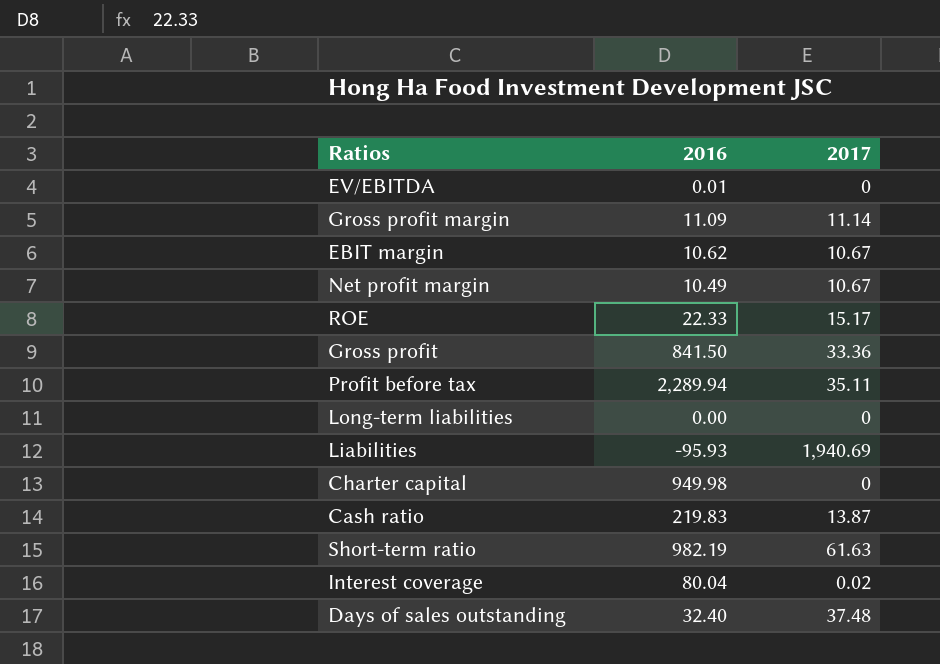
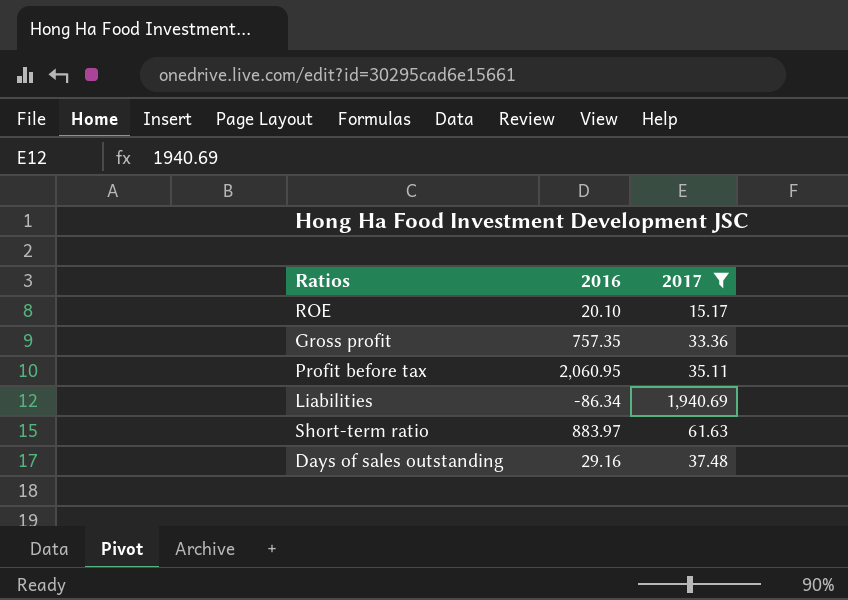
filter: none -> 2017 >= 15.17
ROE | 2016: 22.33 -> 20.10
Gross profit | 2016: 841.50 -> 757.35
Profit before tax | 2016: 2,289.94 -> 2,060.95
Liabilities | 2016: -95.93 -> -86.34
Short-term ratio | 2016: 982.19 -> 883.97
Days of sales outstanding | 2016: 32.40 -> 29.16

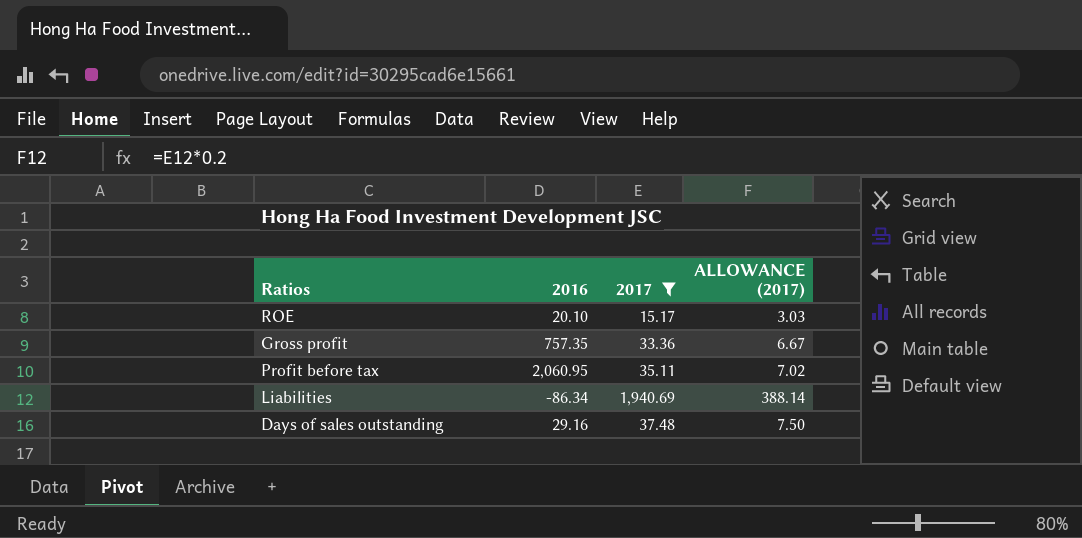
column ALLOWANCE (2017) | formula: none -> [2017] * 0.2
row Short-term ratio: 883.97 | 61.63 -> none

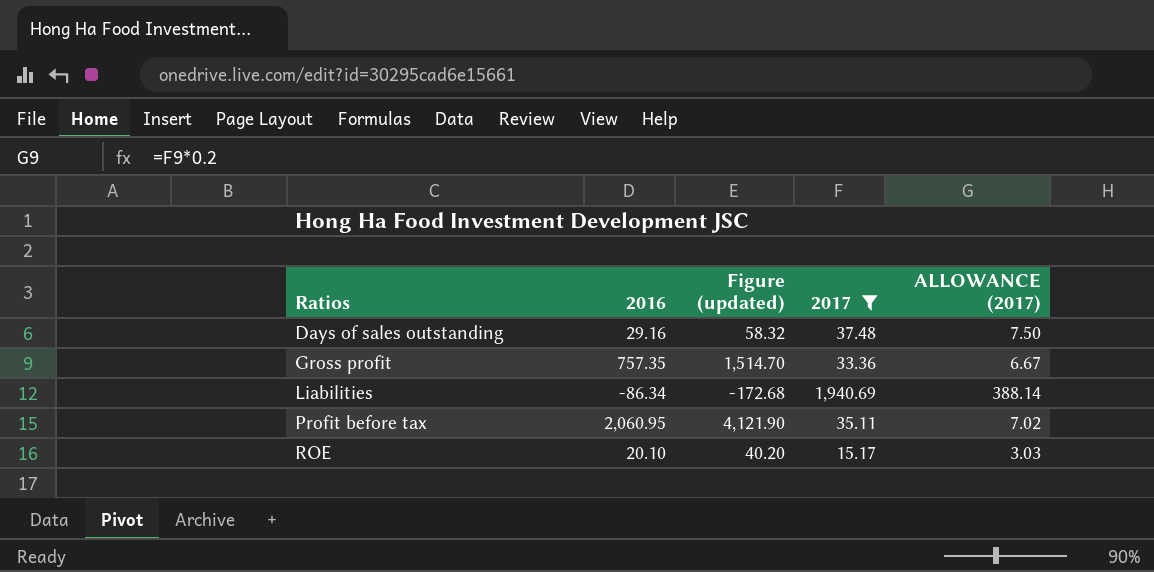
row order: none -> Ratios ascending
column Figure (updated) | formula: none -> [2016] * 2

